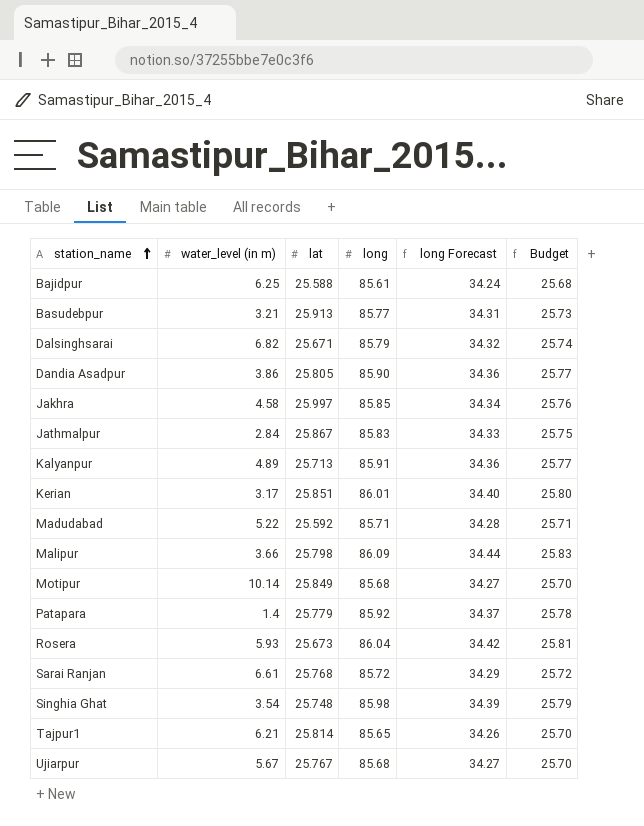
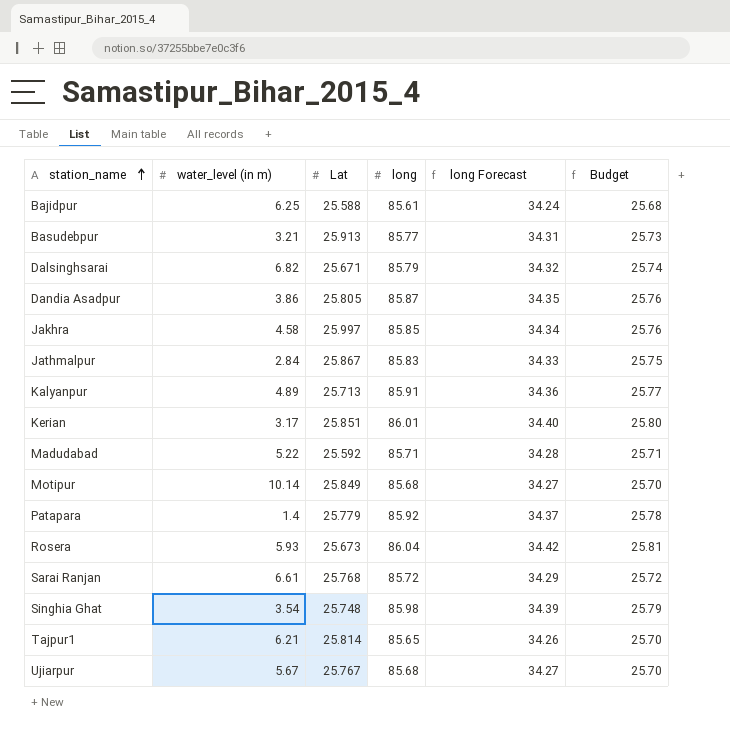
column name: lat -> Lat
row Malipur: 3.66 | 25.798 | 86.09 | 34.44 | 25.83 -> none
Dandia Asadpur | long: 85.90 -> 85.87
Dandia Asadpur | long Forecast: 34.36 -> 34.35
Dandia Asadpur | Budget: 25.77 -> 25.76

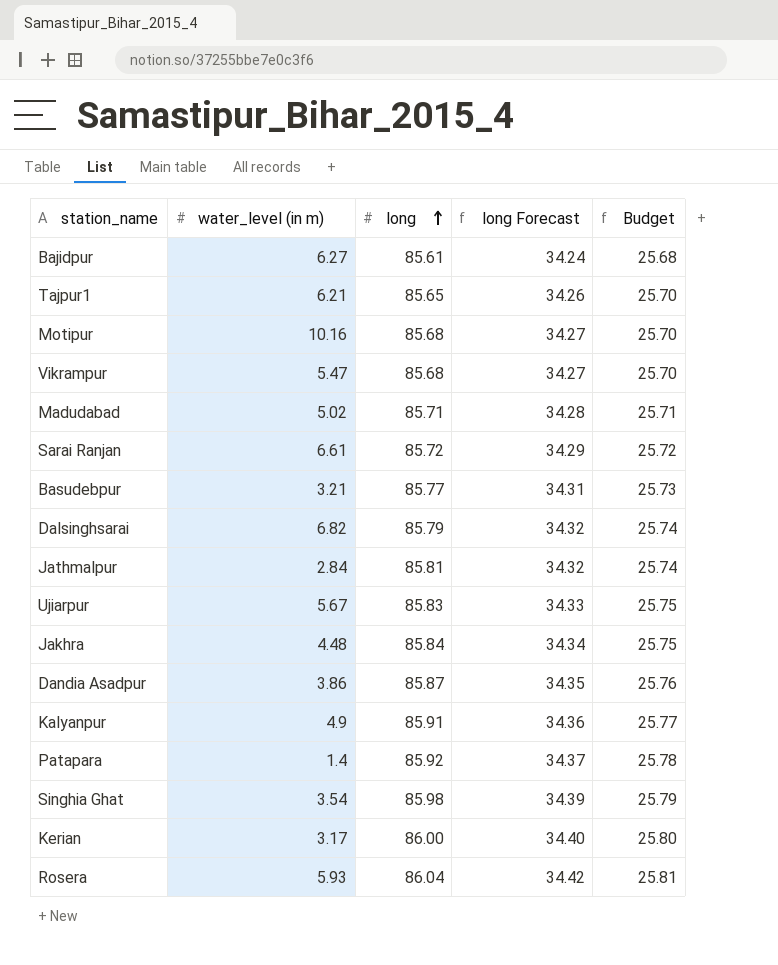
row order: station_name ascending -> long ascending
column Lat | position: 3 -> none
Bajidpur | water_level (in m): 6.25 -> 6.27
Motipur | water_level (in m): 10.14 -> 10.16
row Vikrampur: none -> 5.47 | 85.68 | 34.27 | 25.70
Madudabad | water_level (in m): 5.22 -> 5.02
Jathmalpur | long: 85.83 -> 85.81
Jathmalpur | long Forecast: 34.33 -> 34.32
Jathmalpur | Budget: 25.75 -> 25.74
Ujiarpur | long: 85.68 -> 85.83
Ujiarpur | long Forecast: 34.27 -> 34.33
Ujiarpur | Budget: 25.70 -> 25.75
Jakhra | water_level (in m): 4.58 -> 4.48
Jakhra | long: 85.85 -> 85.84
Jakhra | Budget: 25.76 -> 25.75
Kalyanpur | water_level (in m): 4.89 -> 4.9
Kerian | long: 86.01 -> 86.00

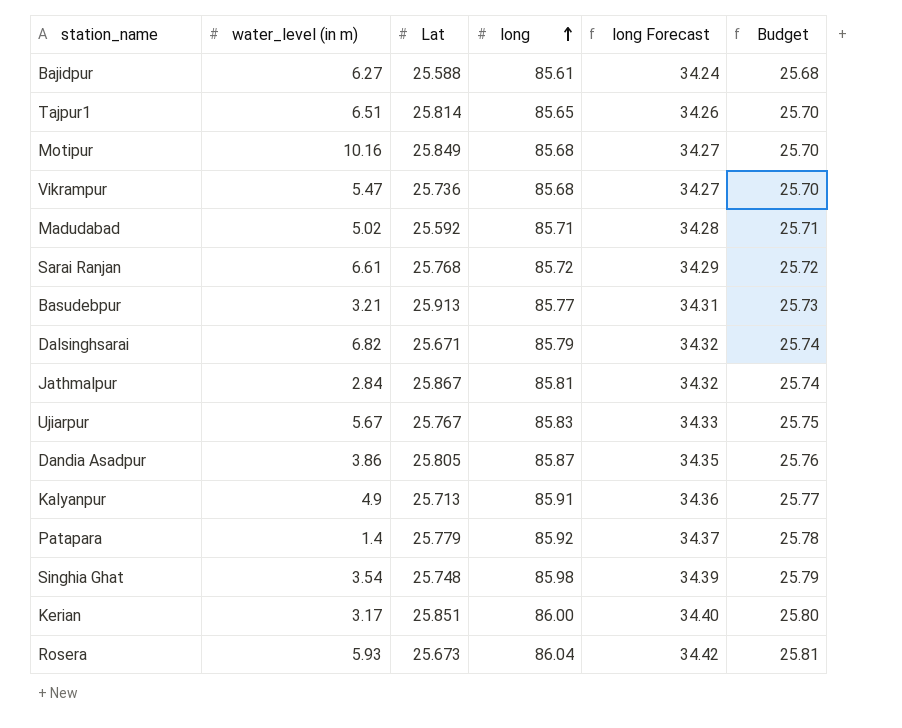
column Lat | position: none -> 3
row Jakhra: 4.48 | 85.84 | 34.34 | 25.75 -> none
Tajpur1 | water_level (in m): 6.21 -> 6.51

